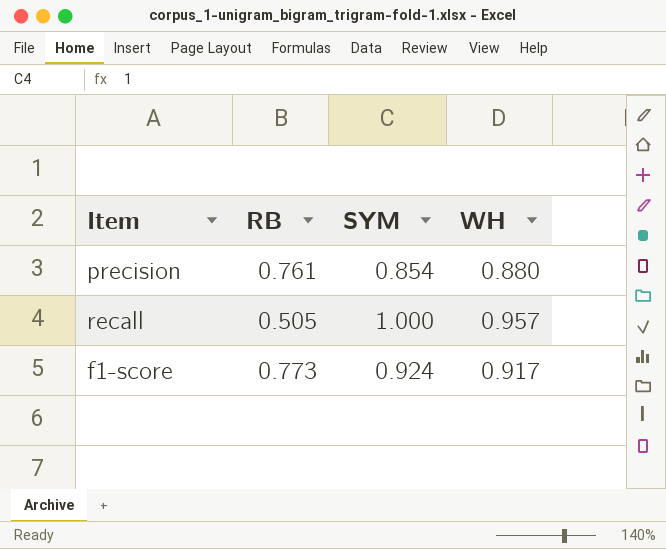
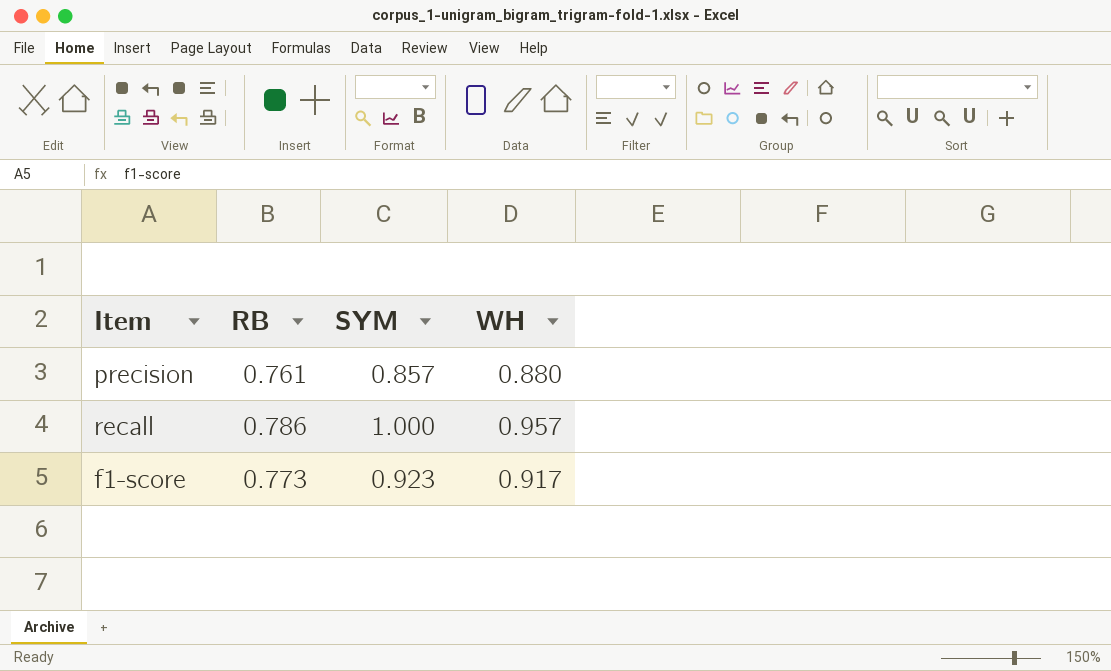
precision | SYM: 0.854 -> 0.857
recall | RB: 0.505 -> 0.786
f1-score | SYM: 0.924 -> 0.923

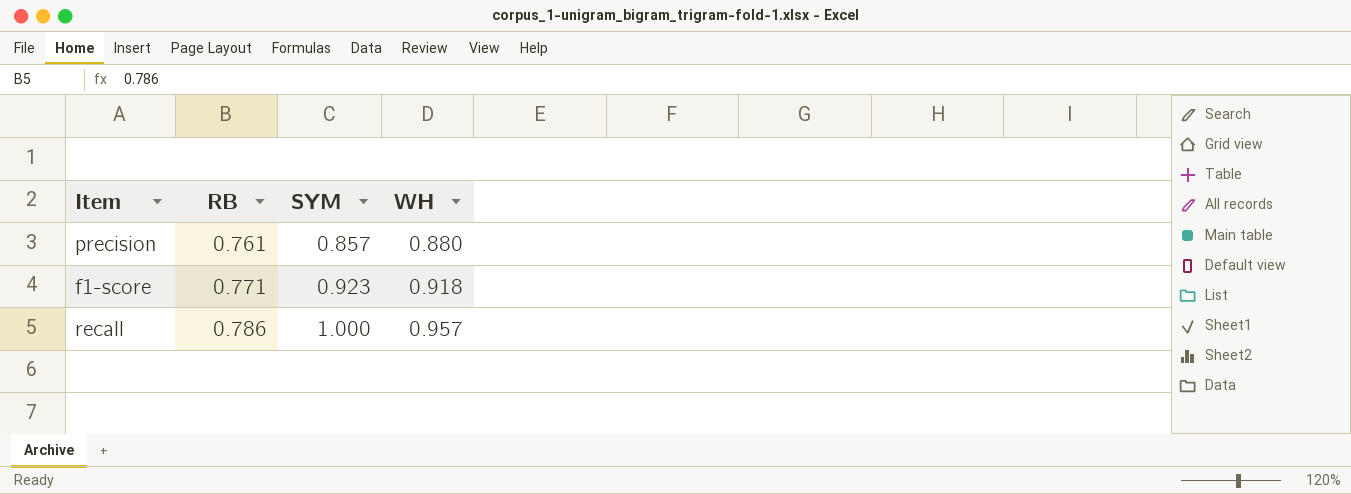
row order: none -> RB ascending
f1-score | RB: 0.773 -> 0.771
f1-score | WH: 0.917 -> 0.918

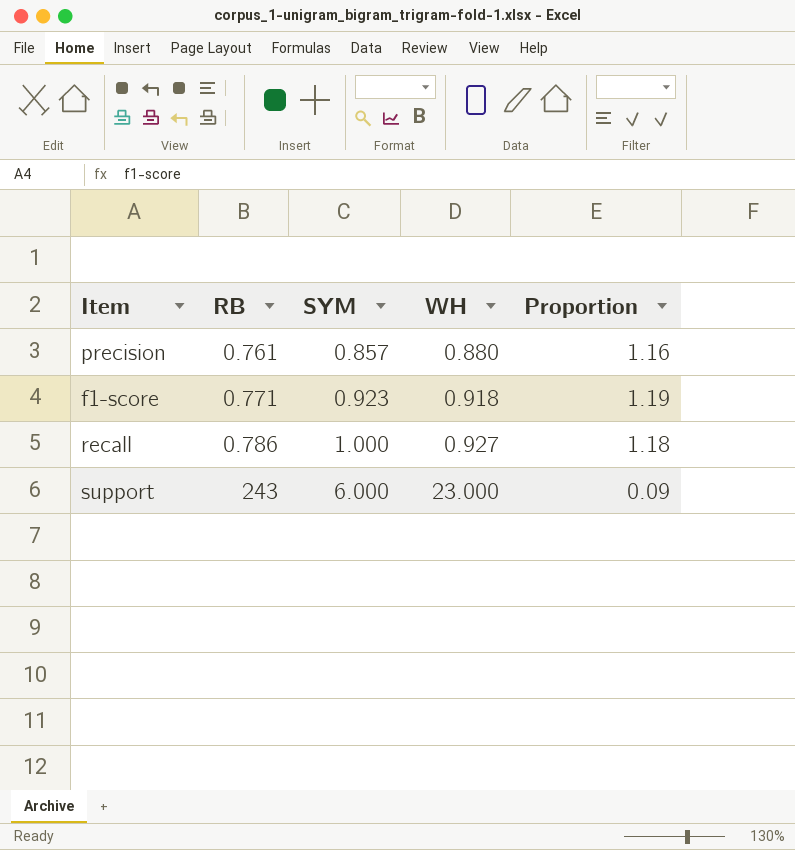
column Proportion | formula: none -> [WH] / [RB]
recall | WH: 0.957 -> 0.927
row support: none -> 243 | 6.000 | 23.000 | 0.09

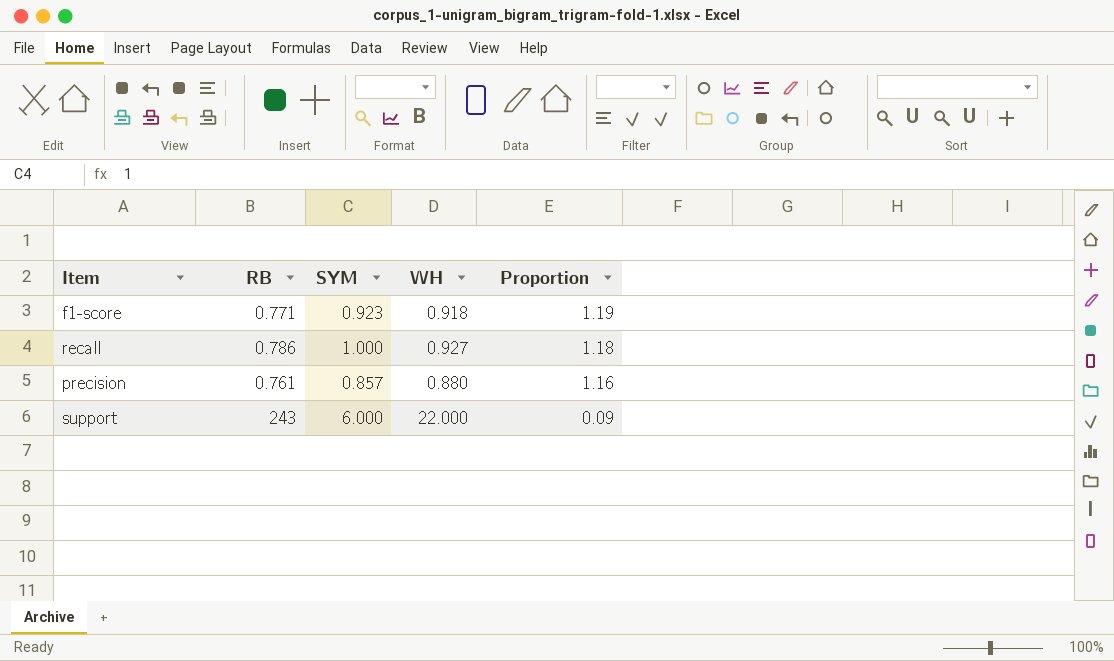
row order: RB ascending -> Proportion descending
support | WH: 23.000 -> 22.000

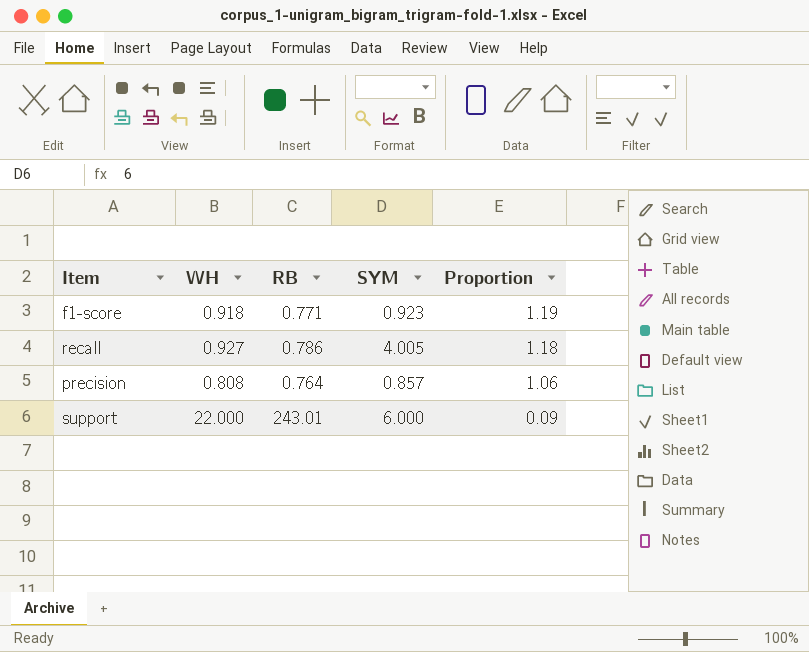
column WH | position: 4 -> 2
recall | SYM: 1.000 -> 4.005
precision | WH: 0.880 -> 0.808
precision | RB: 0.761 -> 0.764
precision | Proportion: 1.16 -> 1.06
support | RB: 243 -> 243.01

